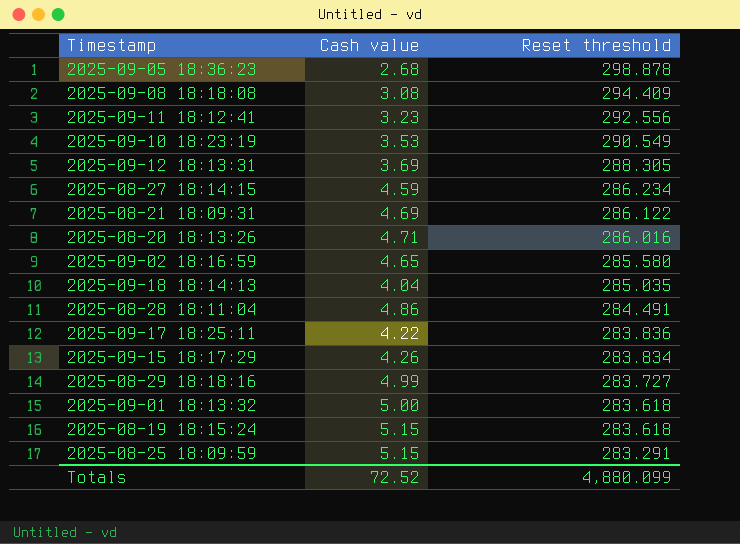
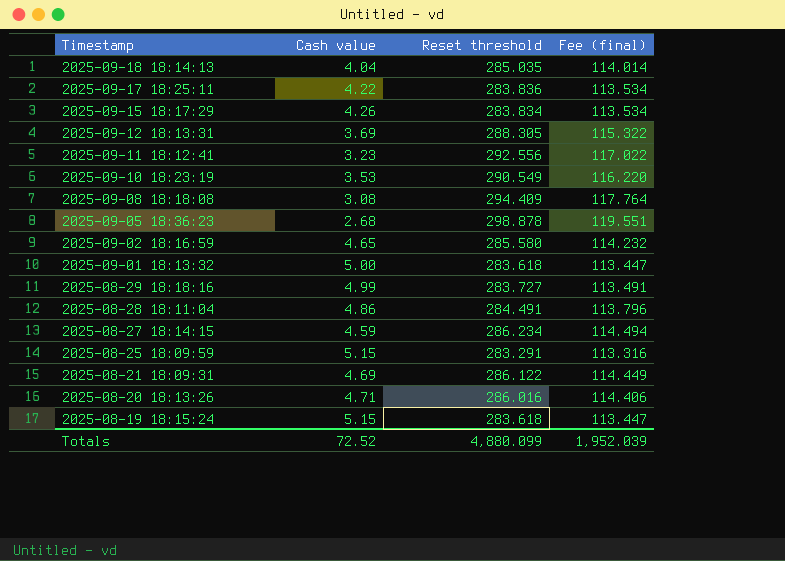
row order: Reset threshold descending -> Timestamp descending
column Fee (final) | formula: none -> [Reset threshold] * 0.4

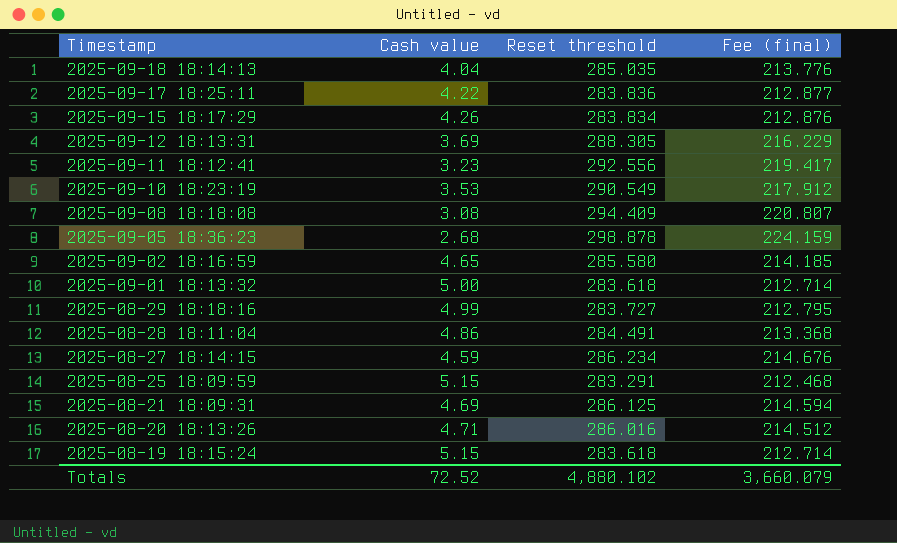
column Fee (final) | formula: [Reset threshold] * 0.4 -> [Reset threshold] * 0.75
2025-08-21 18:09:31 | Reset threshold: 286.122 -> 286.125
Totals | Reset threshold: 4,880.099 -> 4,880.102
Totals | Fee (final): 1,952.039 -> 3,660.079

